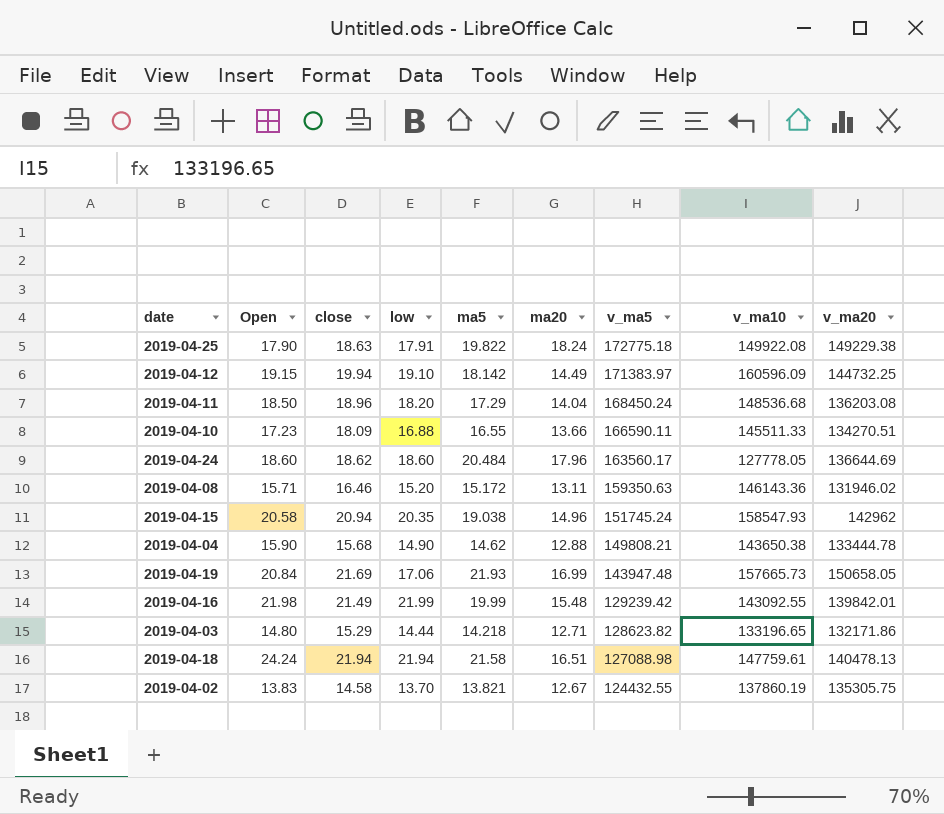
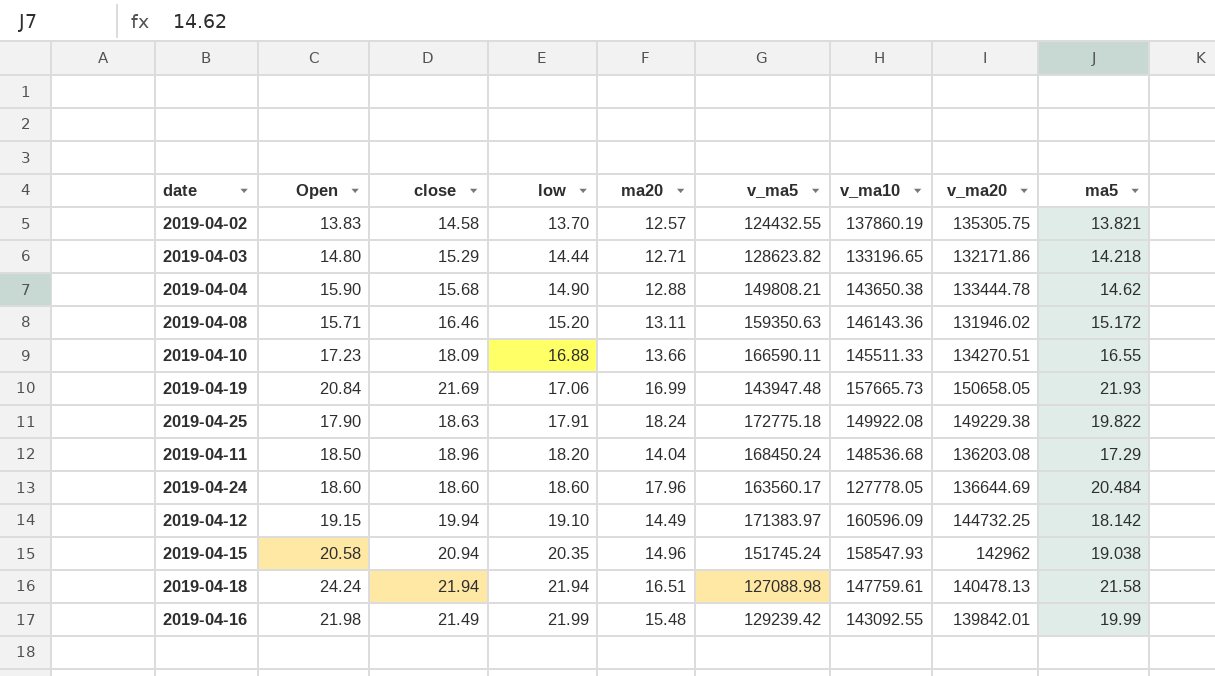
row order: v_ma5 descending -> low ascending
column ma5 | position: 5 -> 9
2019-04-02 | ma20: 12.67 -> 12.57
2019-04-24 | close: 18.62 -> 18.60

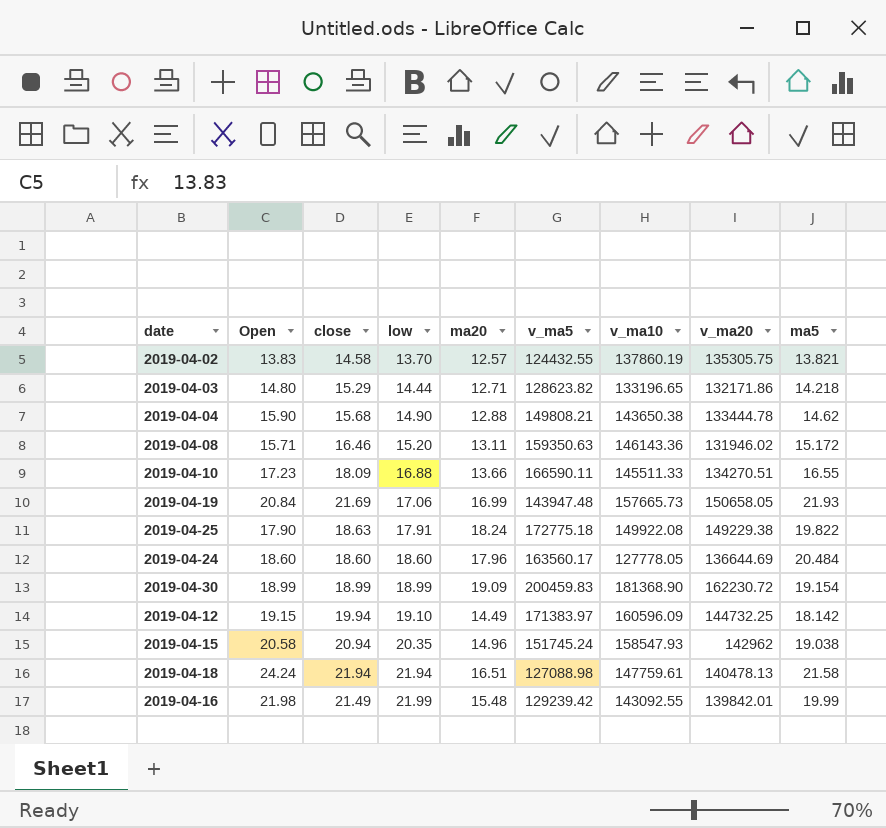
row 2019-04-11: 18.50 | 18.96 | 18.20 | 14.04 | 168450.24 | 148536.68 | 136203.08 | 17.29 -> none
row 2019-04-30: none -> 18.99 | 18.99 | 18.99 | 19.09 | 200459.83 | 181368.90 | 162230.72 | 19.154

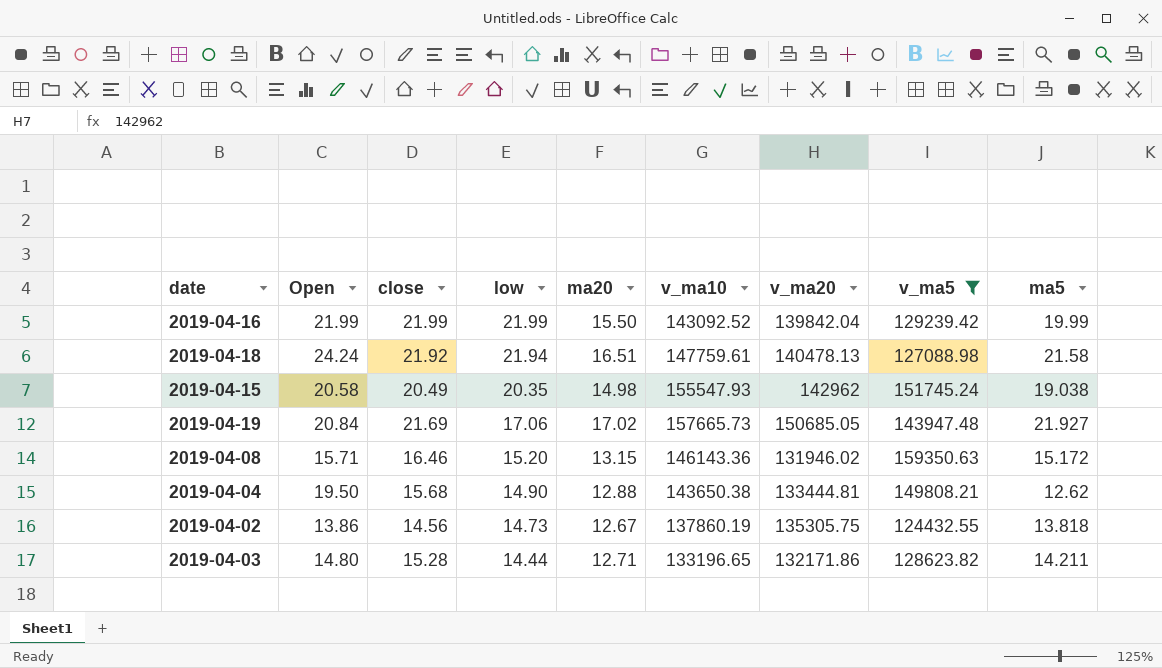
filter: none -> v_ma5 <= 159350.63
row order: low ascending -> low descending
column v_ma5 | position: 6 -> 8
2019-04-16 | Open: 21.98 -> 21.99
2019-04-16 | close: 21.49 -> 21.99
2019-04-16 | ma20: 15.48 -> 15.50
2019-04-16 | v_ma10: 143092.55 -> 143092.52
2019-04-16 | v_ma20: 139842.01 -> 139842.04
2019-04-18 | close: 21.94 -> 21.92
2019-04-15 | close: 20.94 -> 20.49
2019-04-15 | ma20: 14.96 -> 14.98
2019-04-15 | v_ma10: 158547.93 -> 155547.93
2019-04-19 | ma20: 16.99 -> 17.02
2019-04-19 | v_ma20: 150658.05 -> 150685.05
2019-04-19 | ma5: 21.93 -> 21.927
2019-04-08 | ma20: 13.11 -> 13.15
2019-04-04 | Open: 15.90 -> 19.50
2019-04-04 | v_ma20: 133444.78 -> 133444.81
2019-04-04 | ma5: 14.62 -> 12.62
2019-04-02 | Open: 13.83 -> 13.86
2019-04-02 | close: 14.58 -> 14.56
2019-04-02 | low: 13.70 -> 14.73
2019-04-02 | ma20: 12.57 -> 12.67
2019-04-02 | ma5: 13.821 -> 13.818
2019-04-03 | close: 15.29 -> 15.28
2019-04-03 | ma5: 14.218 -> 14.211

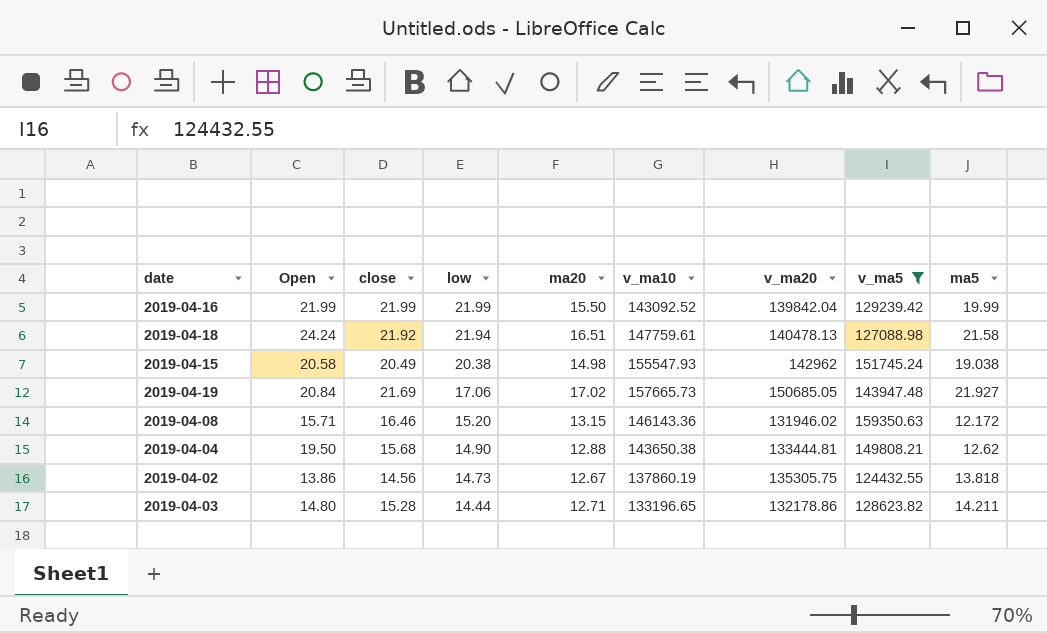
2019-04-15 | low: 20.35 -> 20.38
2019-04-08 | ma5: 15.172 -> 12.172
2019-04-03 | v_ma20: 132171.86 -> 132178.86

